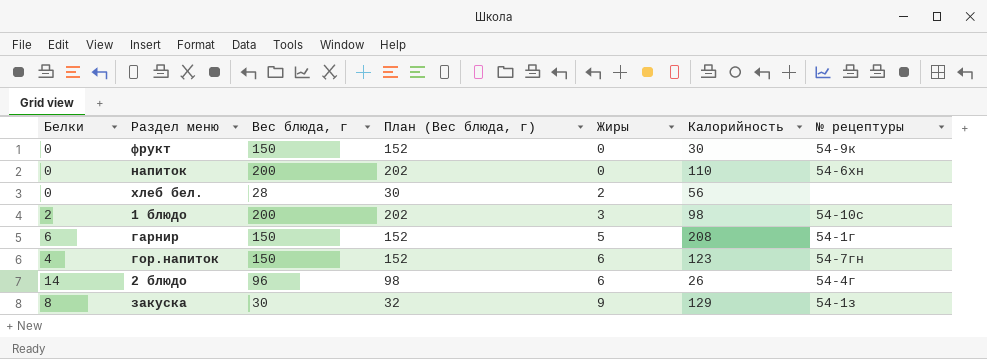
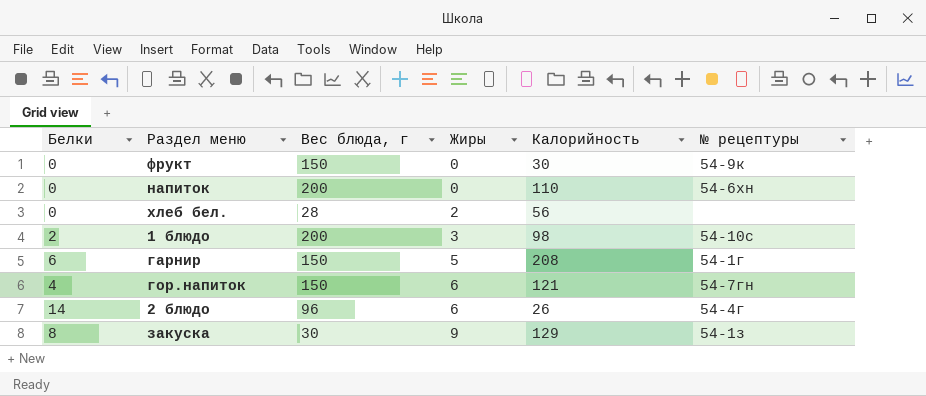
column План (Вес блюда, г) | formula: [Вес блюда, г] + 2 -> none
гор.напиток | Калорийность: 123 -> 121

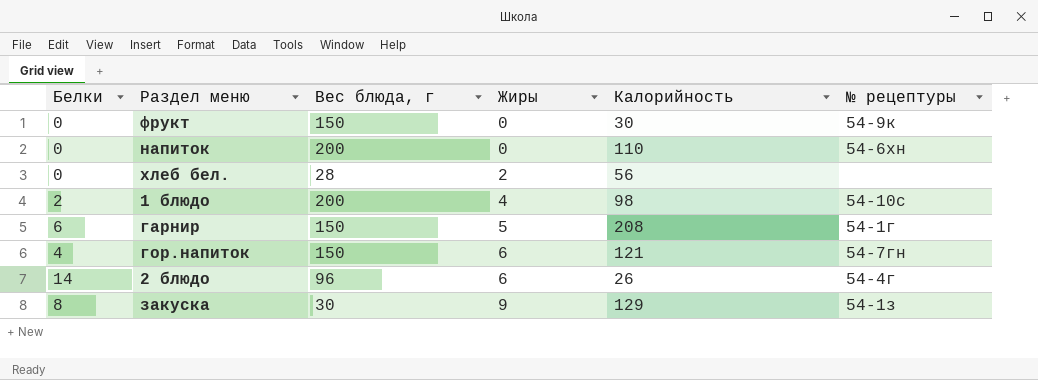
1 блюдо | Жиры: 3 -> 4

